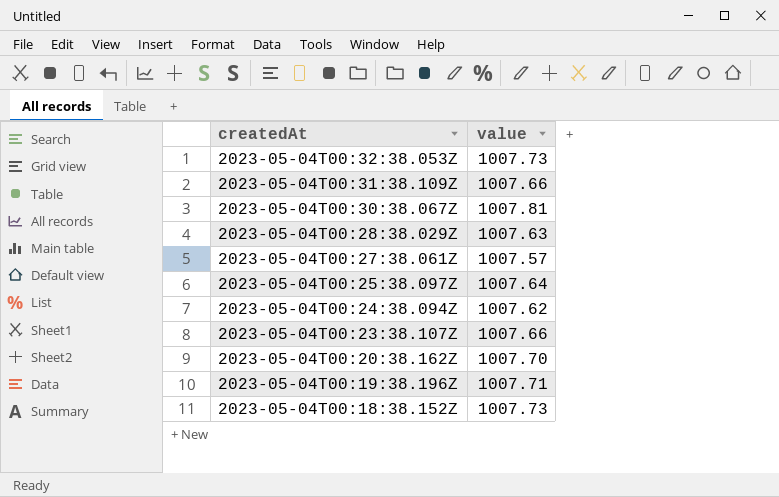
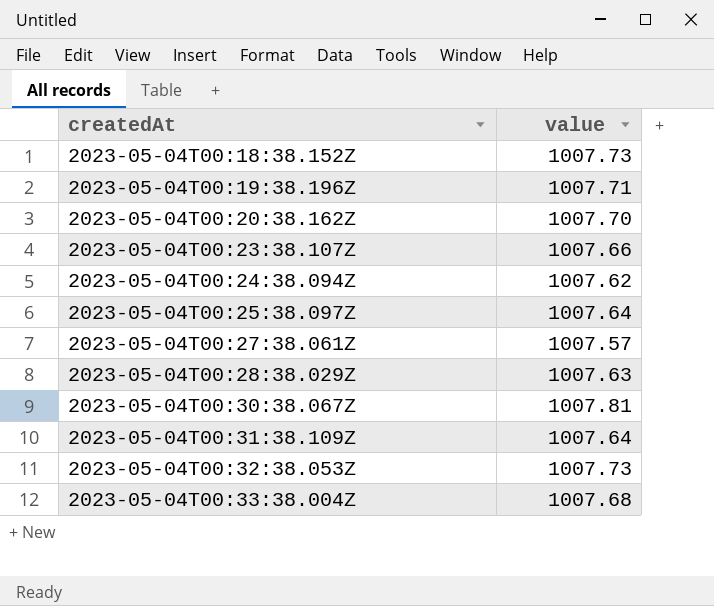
row order: createdAt descending -> createdAt ascending
2023-05-04T00:31:38.109Z | value: 1007.66 -> 1007.64
row 2023-05-04T00:33:38.004Z: none -> 1007.68

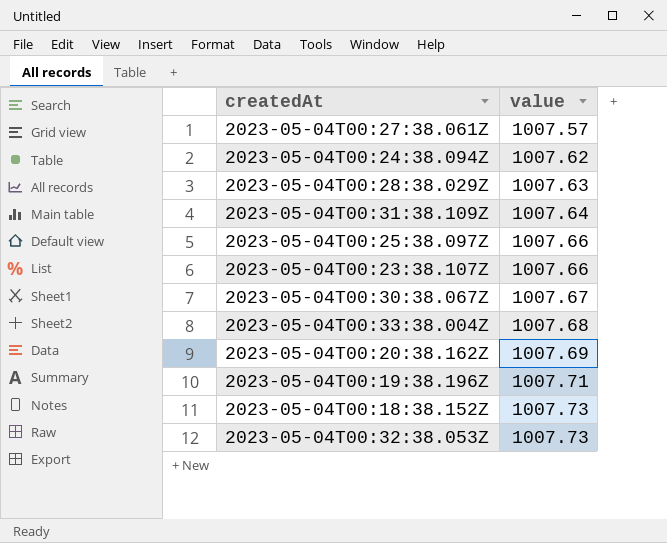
row order: createdAt ascending -> value ascending
2023-05-04T00:25:38.097Z | value: 1007.64 -> 1007.66
2023-05-04T00:30:38.067Z | value: 1007.81 -> 1007.67
2023-05-04T00:20:38.162Z | value: 1007.70 -> 1007.69

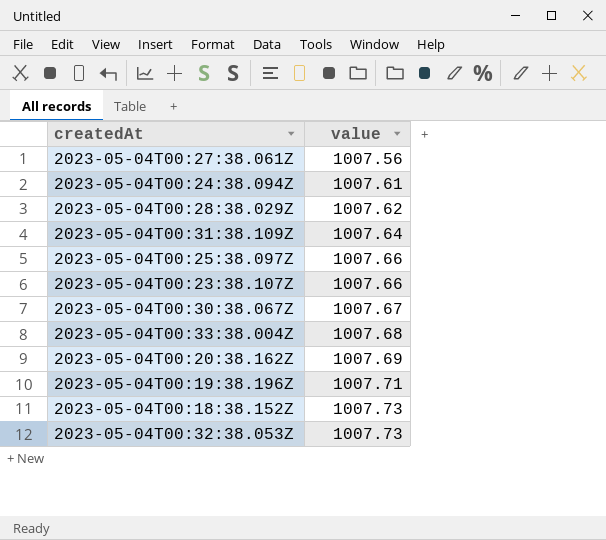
2023-05-04T00:27:38.061Z | value: 1007.57 -> 1007.56
2023-05-04T00:24:38.094Z | value: 1007.62 -> 1007.61
2023-05-04T00:28:38.029Z | value: 1007.63 -> 1007.62

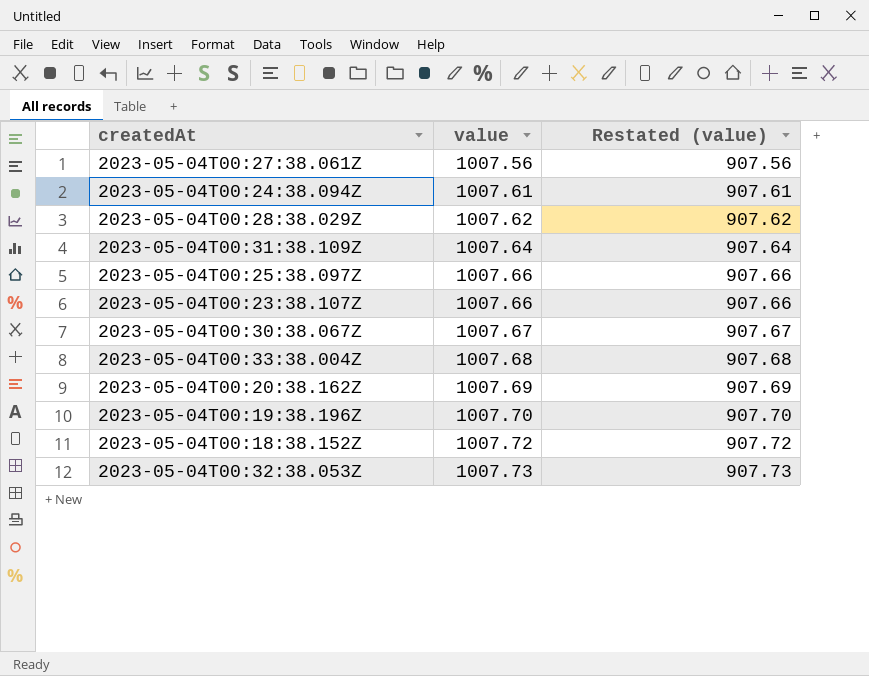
column Restated (value) | formula: none -> [value] - 100
2023-05-04T00:19:38.196Z | value: 1007.71 -> 1007.70
2023-05-04T00:18:38.152Z | value: 1007.73 -> 1007.72

